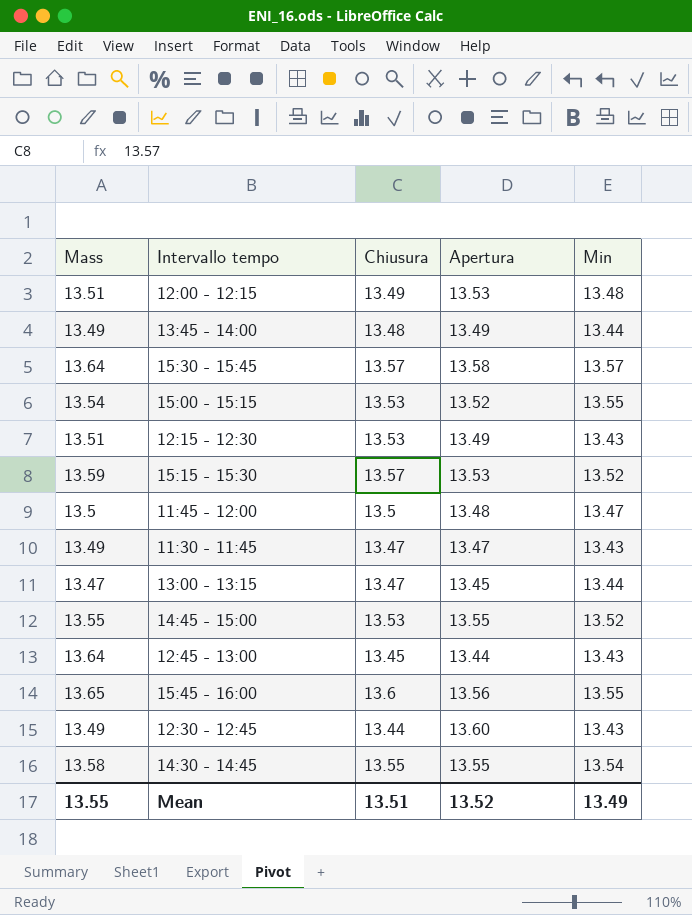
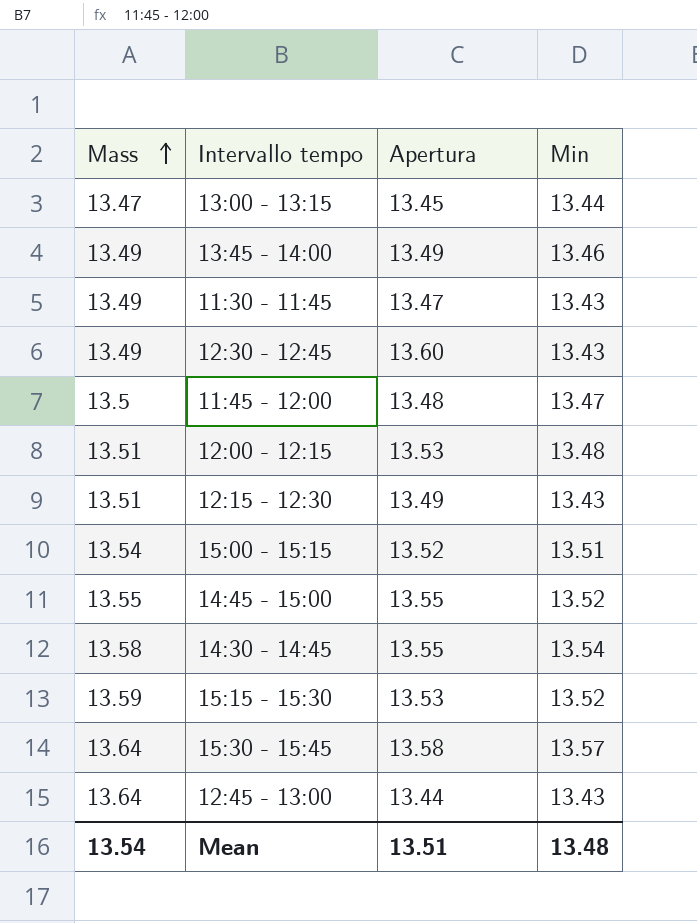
row order: none -> Mass ascending
column Chiusura | position: 3 -> none
row 15:45 - 16:00: 13.65 | 13.6 | 13.56 | 13.55 -> none
13:45 - 14:00 | Min: 13.44 -> 13.46
15:00 - 15:15 | Min: 13.55 -> 13.51
Mean | Mass: 13.55 -> 13.54
Mean | Apertura: 13.52 -> 13.51
Mean | Min: 13.49 -> 13.48

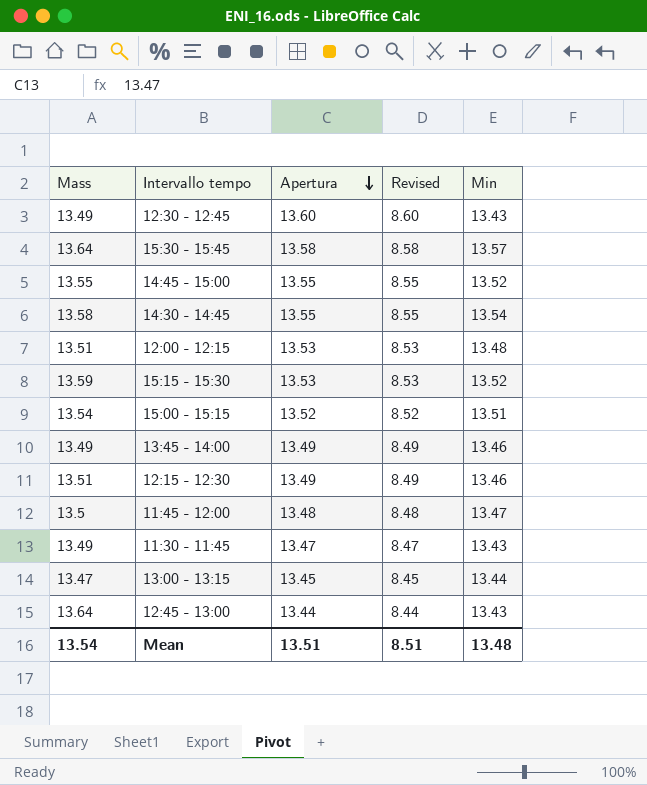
row order: Mass ascending -> Apertura descending
column Revised | formula: none -> [Apertura] - 5
12:15 - 12:30 | Min: 13.43 -> 13.46

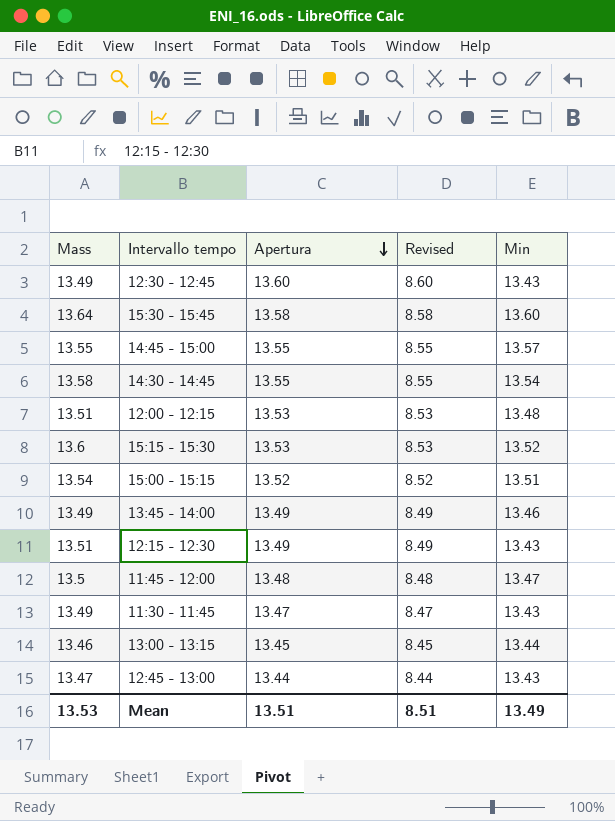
15:30 - 15:45 | Min: 13.57 -> 13.60
14:45 - 15:00 | Min: 13.52 -> 13.57
15:15 - 15:30 | Mass: 13.59 -> 13.6
12:15 - 12:30 | Min: 13.46 -> 13.43
13:00 - 13:15 | Mass: 13.47 -> 13.46
12:45 - 13:00 | Mass: 13.64 -> 13.47
Mean | Mass: 13.54 -> 13.53
Mean | Min: 13.48 -> 13.49

